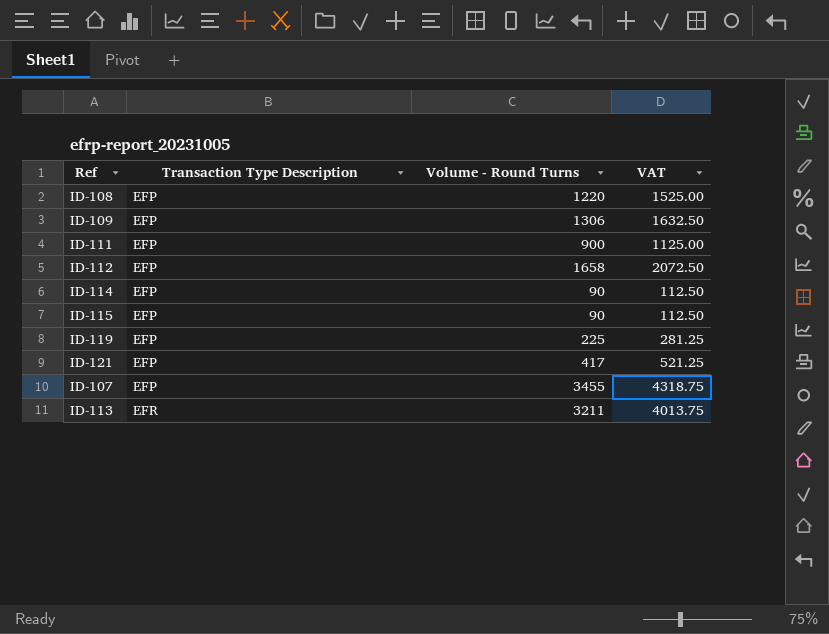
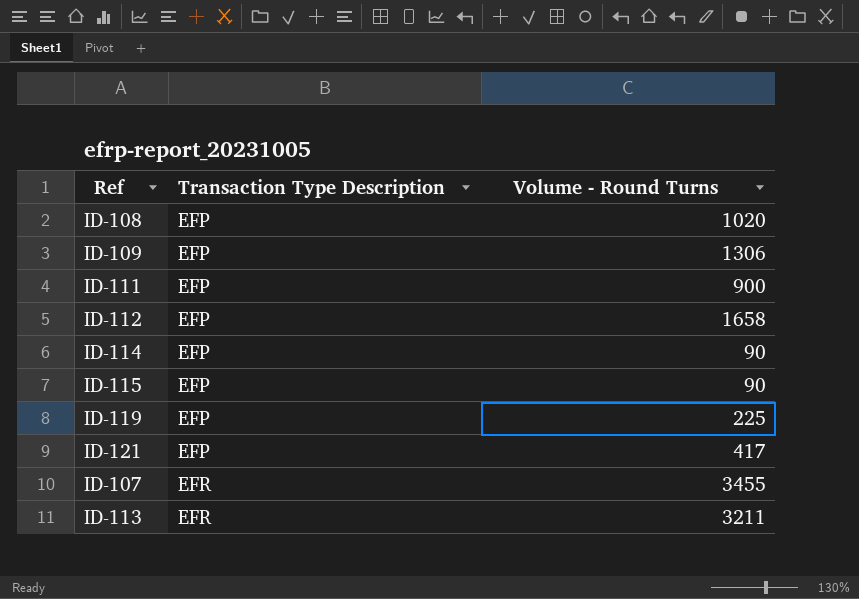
column VAT | formula: [Volume - Round Turns] * 1.25 -> none
ID-108 | Volume - Round Turns: 1220 -> 1020
ID-107 | Transaction Type Description: EFP -> EFR

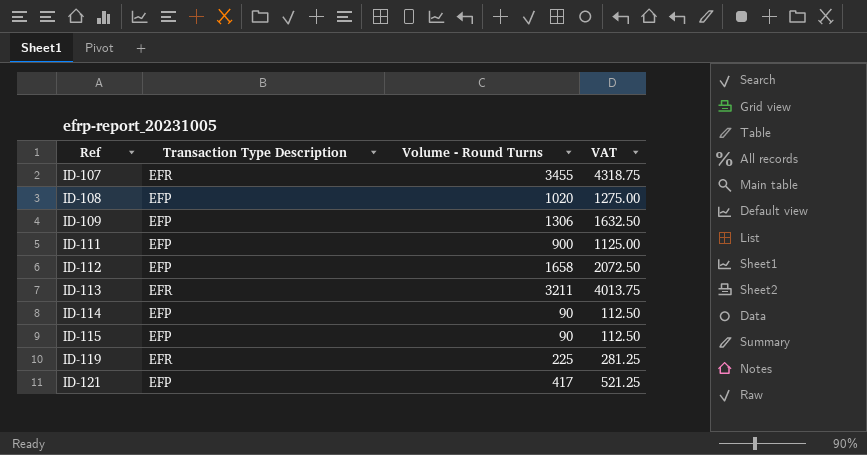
row order: Transaction Type Description ascending -> Ref ascending
column VAT | formula: none -> [Volume - Round Turns] * 1.25
ID-119 | Transaction Type Description: EFP -> EFR

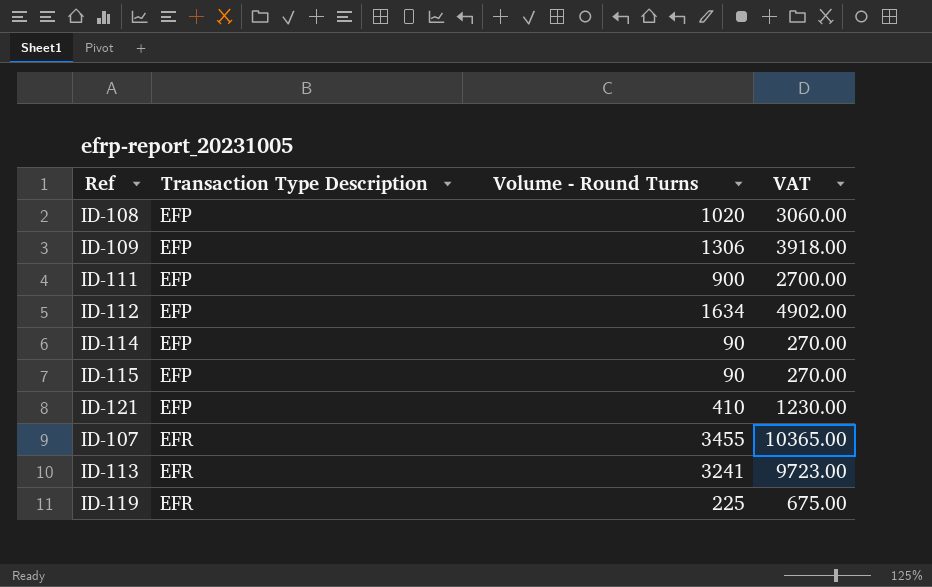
row order: Ref ascending -> Transaction Type Description ascending
column VAT | formula: [Volume - Round Turns] * 1.25 -> [Volume - Round Turns] * 3
ID-112 | Volume - Round Turns: 1658 -> 1634
ID-121 | Volume - Round Turns: 417 -> 410
ID-113 | Volume - Round Turns: 3211 -> 3241

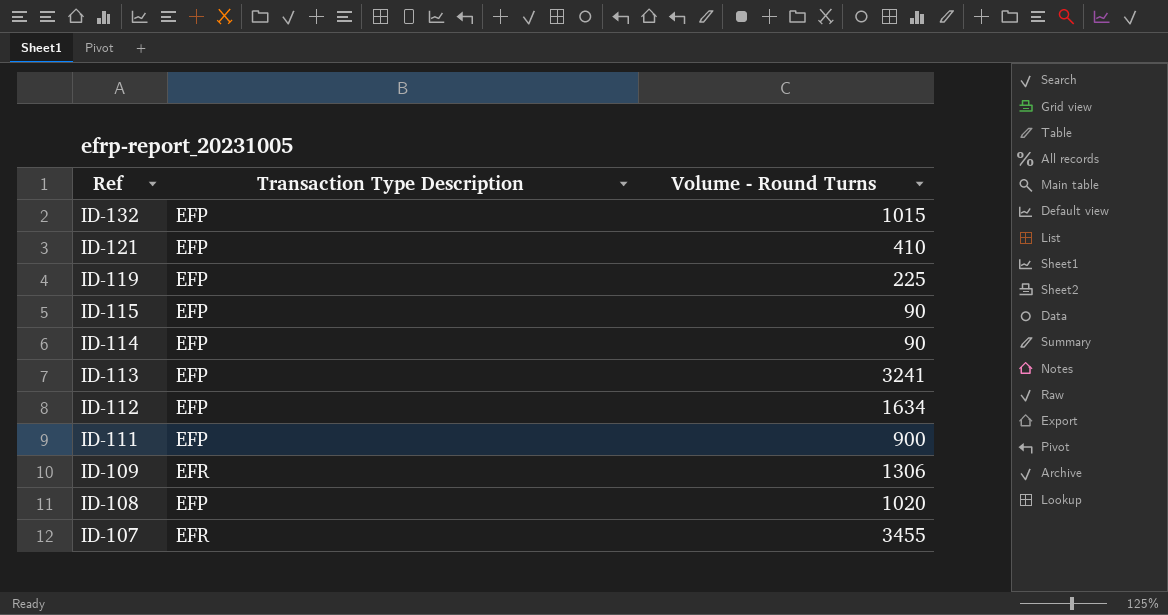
row order: Transaction Type Description ascending -> Ref descending
column VAT | formula: [Volume - Round Turns] * 3 -> none
row ID-132: none -> EFP | 1015
ID-119 | Transaction Type Description: EFR -> EFP
ID-113 | Transaction Type Description: EFR -> EFP
ID-109 | Transaction Type Description: EFP -> EFR

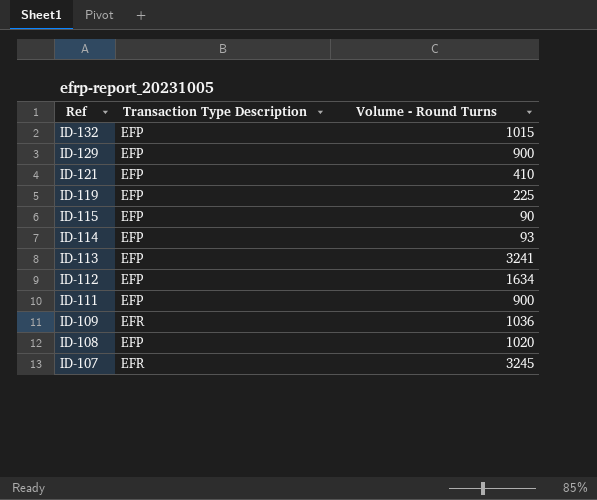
row ID-129: none -> EFP | 900
ID-114 | Volume - Round Turns: 90 -> 93
ID-109 | Volume - Round Turns: 1306 -> 1036
ID-107 | Volume - Round Turns: 3455 -> 3245

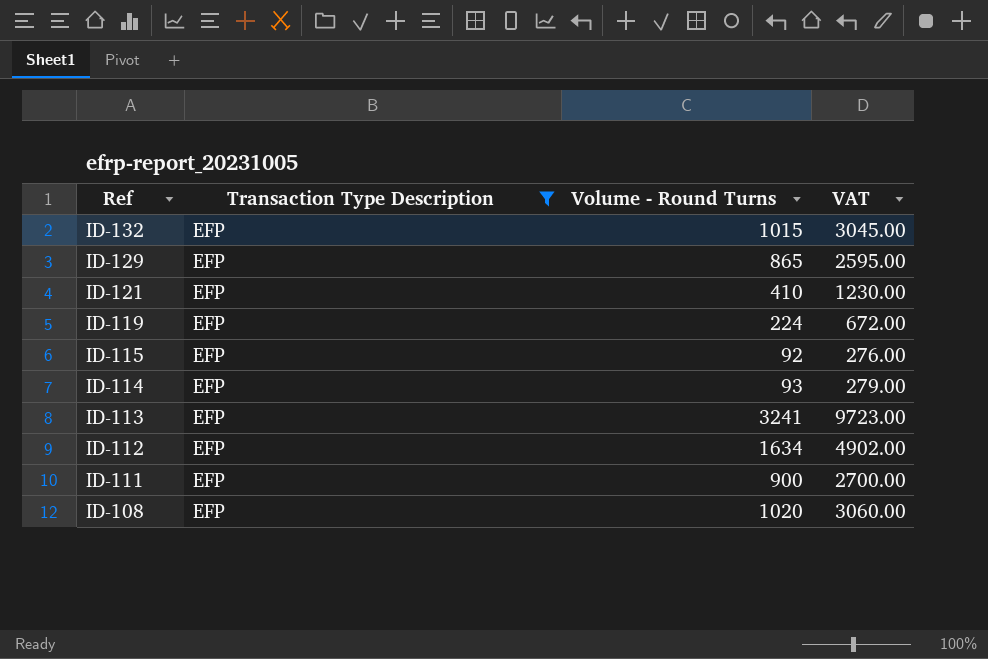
filter: none -> Transaction Type Description = EFP
column VAT | formula: none -> [Volume - Round Turns] * 3
ID-129 | Volume - Round Turns: 900 -> 865
ID-119 | Volume - Round Turns: 225 -> 224
ID-115 | Volume - Round Turns: 90 -> 92

